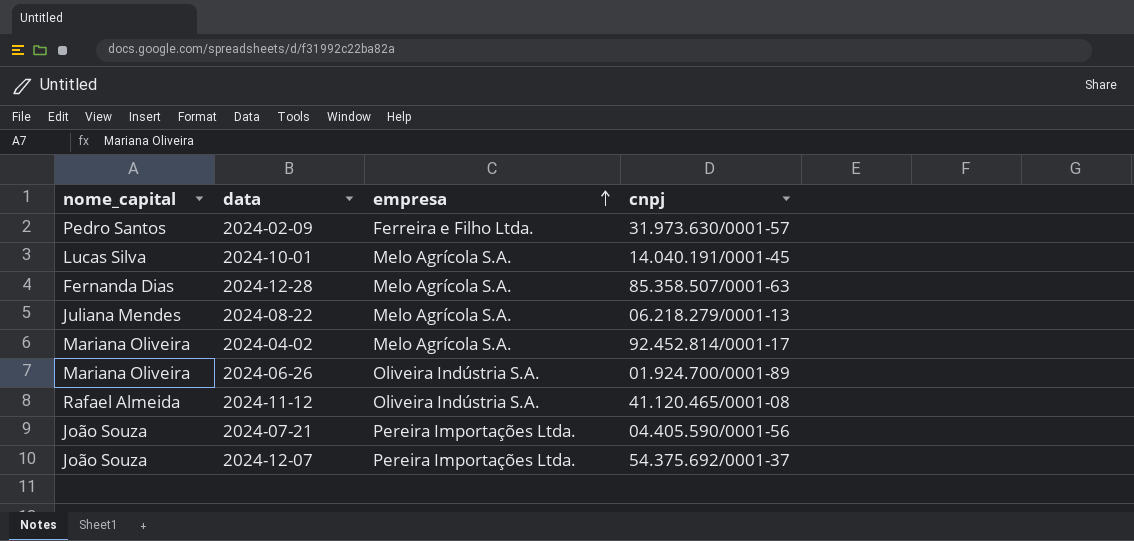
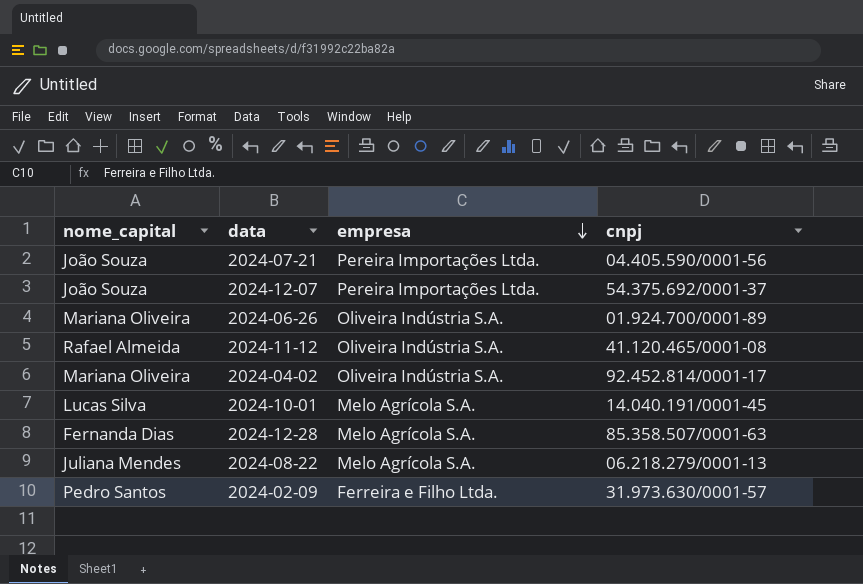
row order: empresa ascending -> empresa descending
2024-04-02 | empresa: Melo Agrícola S.A. -> Oliveira Indústria S.A.

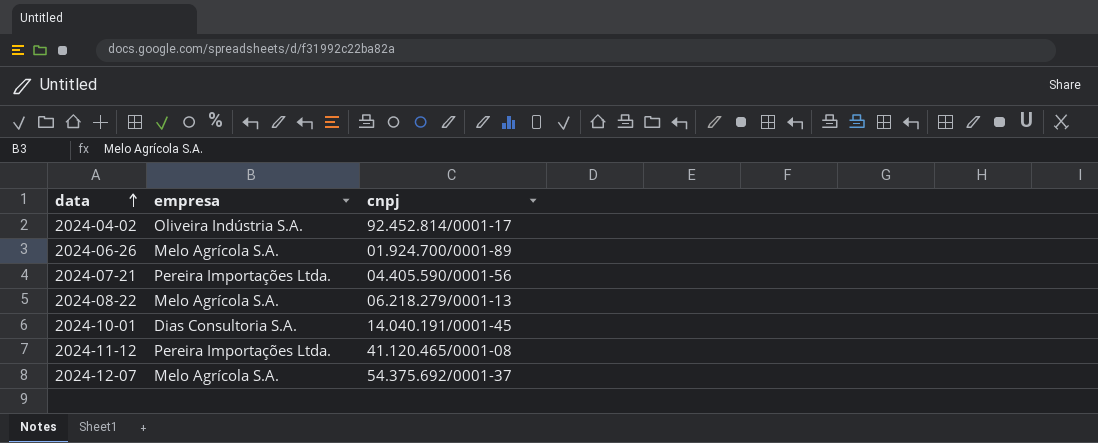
row order: empresa descending -> data ascending
column nome_capital | position: 1 -> none
row 2024-12-28: Fernanda Dias | Melo Agrícola S.A. | 85.358.507/0001-63 -> none
row 2024-02-09: Pedro Santos | Ferreira e Filho Ltda. | 31.973.630/0001-57 -> none
2024-06-26 | empresa: Oliveira Indústria S.A. -> Melo Agrícola S.A.
2024-10-01 | empresa: Melo Agrícola S.A. -> Dias Consultoria S.A.
2024-11-12 | empresa: Oliveira Indústria S.A. -> Pereira Importações Ltda.
2024-12-07 | empresa: Pereira Importações Ltda. -> Melo Agrícola S.A.

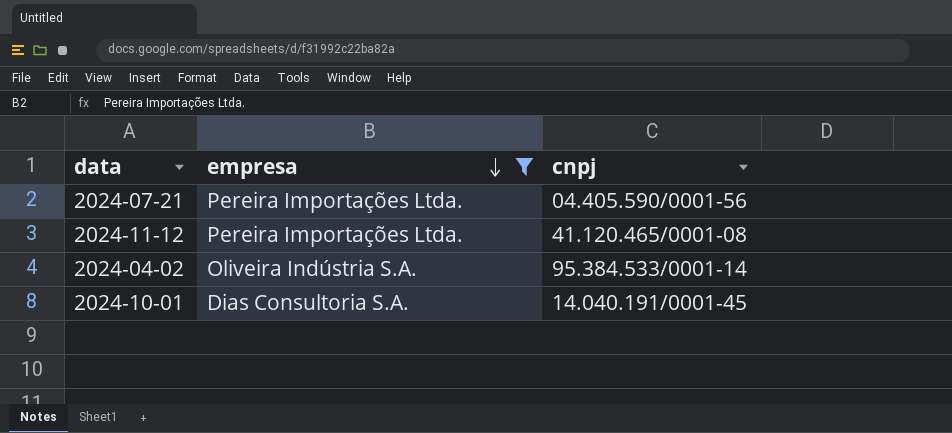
filter: none -> empresa != Melo Agrícola S.A.
row order: data ascending -> empresa descending
2024-04-02 | cnpj: 92.452.814/0001-17 -> 95.384.533/0001-14

